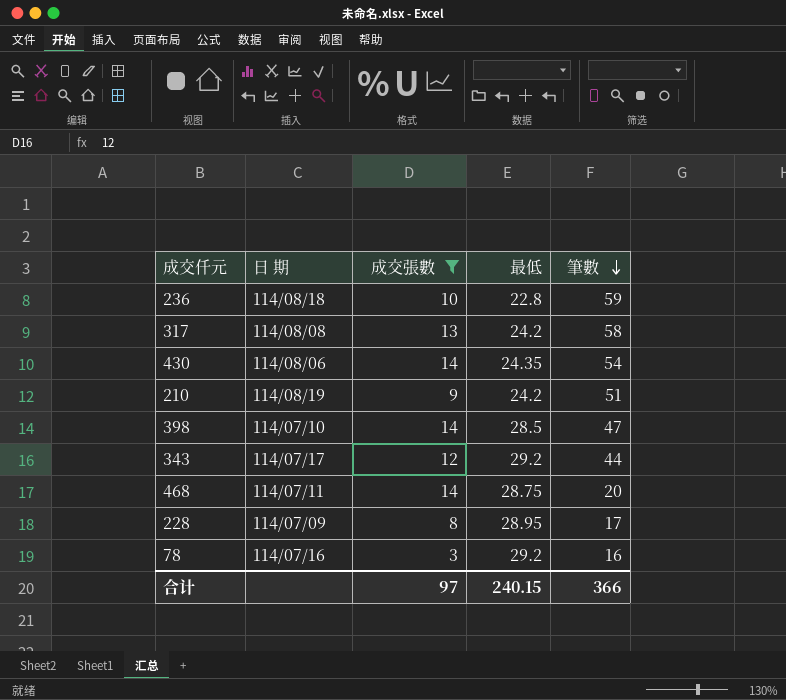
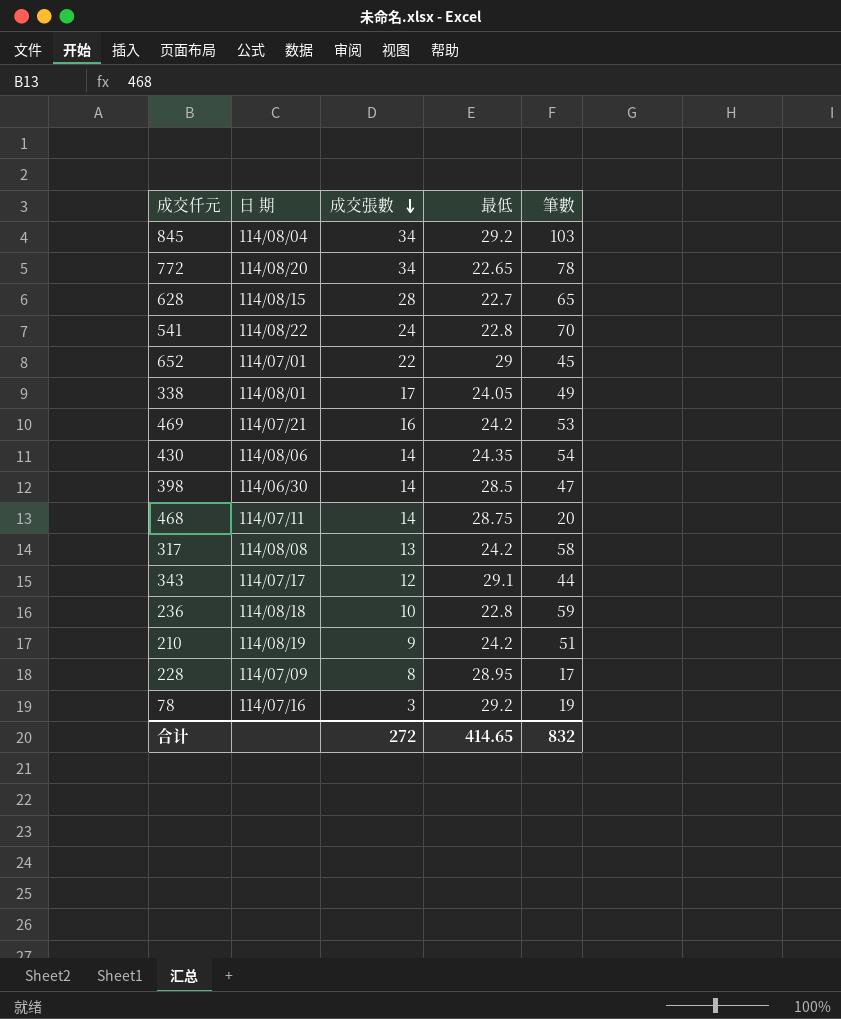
filter: 成交張數 <= 14 -> none
row order: 筆數 descending -> 成交張數 descending
398 | 日 期: 114/07/10 -> 114/06/30
343 | 最低: 29.2 -> 29.1
78 | 筆數: 16 -> 19
合计 | 成交張數: 97 -> 272
合计 | 最低: 240.15 -> 414.65
合计 | 筆數: 366 -> 832

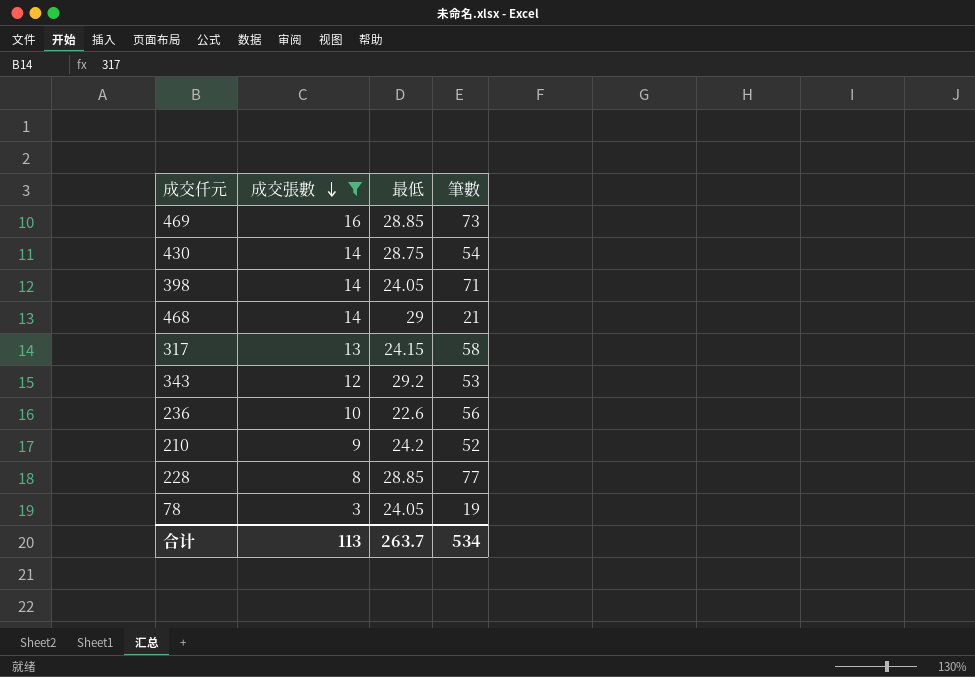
filter: none -> 成交張數 <= 16
column 日 期 | position: 2 -> none
469 | 最低: 24.2 -> 28.85
469 | 筆數: 53 -> 73
430 | 最低: 24.35 -> 28.75
398 | 最低: 28.5 -> 24.05
398 | 筆數: 47 -> 71
468 | 最低: 28.75 -> 29
468 | 筆數: 20 -> 21
317 | 最低: 24.2 -> 24.15
343 | 最低: 29.1 -> 29.2
343 | 筆數: 44 -> 53
236 | 最低: 22.8 -> 22.6
236 | 筆數: 59 -> 56
210 | 筆數: 51 -> 52
228 | 最低: 28.95 -> 28.85
228 | 筆數: 17 -> 77
78 | 最低: 29.2 -> 24.05
合计 | 成交張數: 272 -> 113
合计 | 最低: 414.65 -> 263.7
合计 | 筆數: 832 -> 534

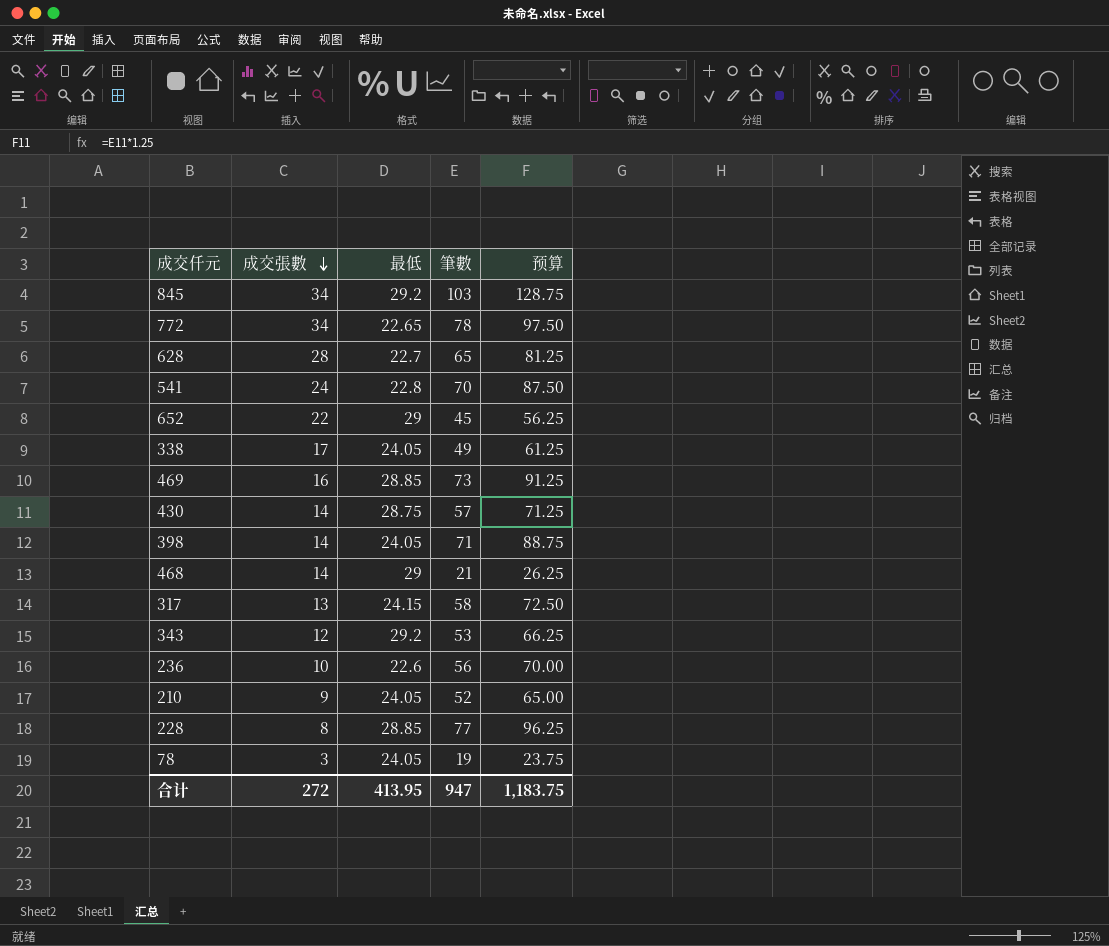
filter: 成交張數 <= 16 -> none
column 预算 | formula: none -> [筆數] * 1.25
430 | 筆數: 54 -> 57
210 | 最低: 24.2 -> 24.05
合计 | 成交張數: 113 -> 272
合计 | 最低: 263.7 -> 413.95
合计 | 筆數: 534 -> 947

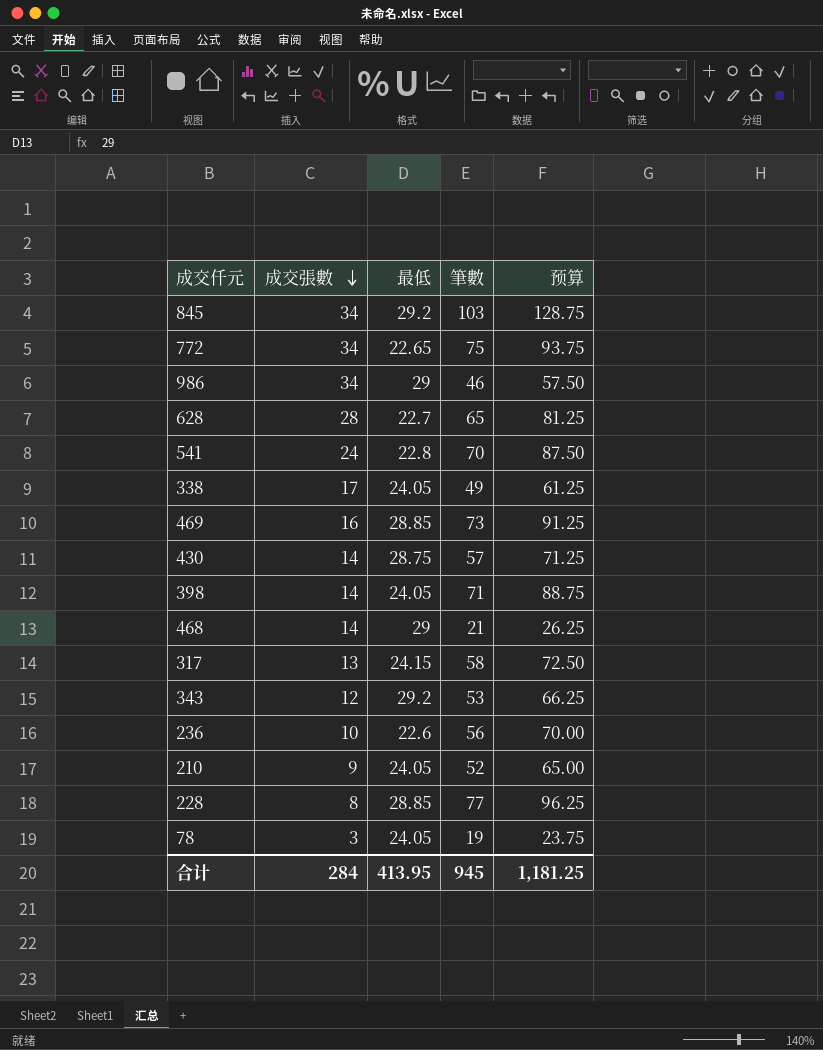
row 652: 22 | 29 | 45 | 56.25 -> none
772 | 筆數: 78 -> 75
772 | 预算: 97.50 -> 93.75
row 986: none -> 34 | 29 | 46 | 57.50
合计 | 成交張數: 272 -> 284
合计 | 筆數: 947 -> 945
合计 | 预算: 1,183.75 -> 1,181.25

